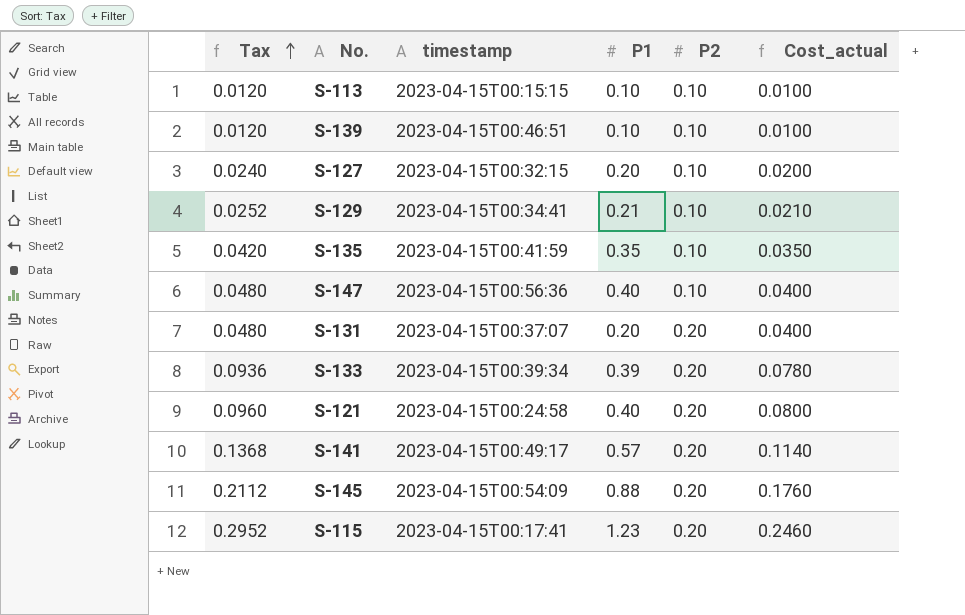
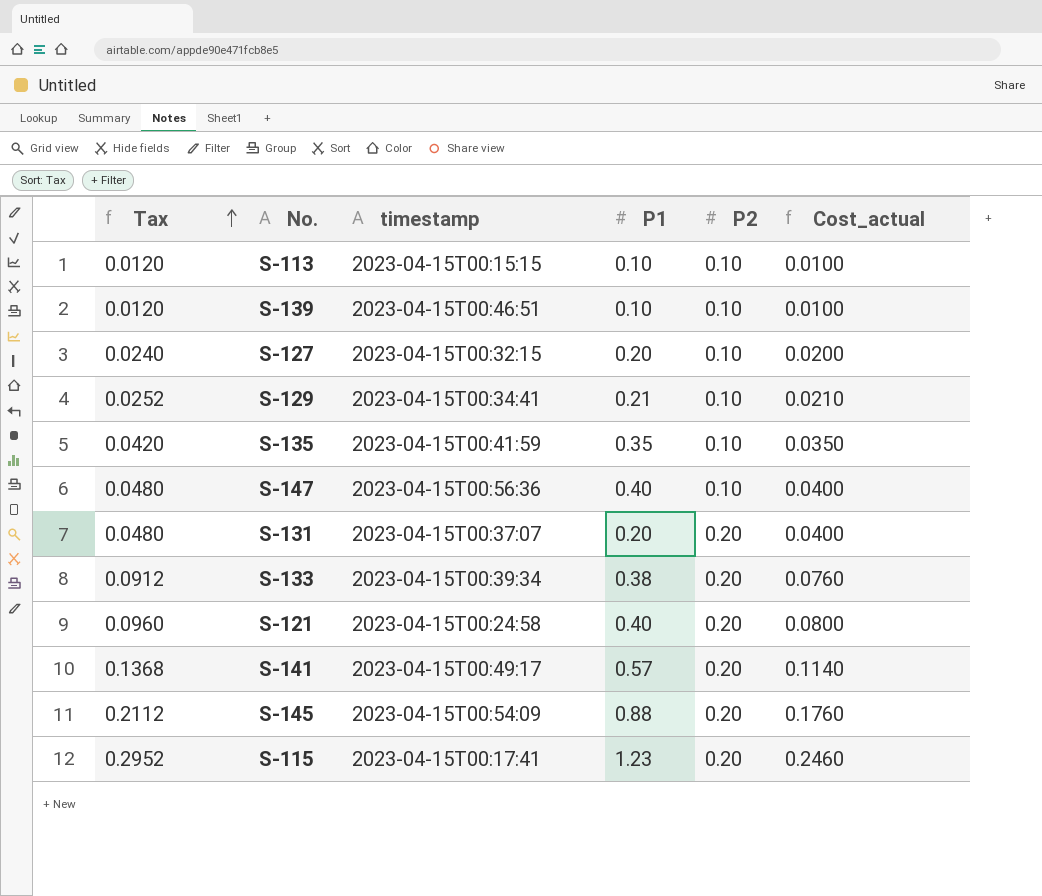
S-133 | Tax: 0.0936 -> 0.0912
S-133 | P1: 0.39 -> 0.38
S-133 | Cost_actual: 0.0780 -> 0.0760

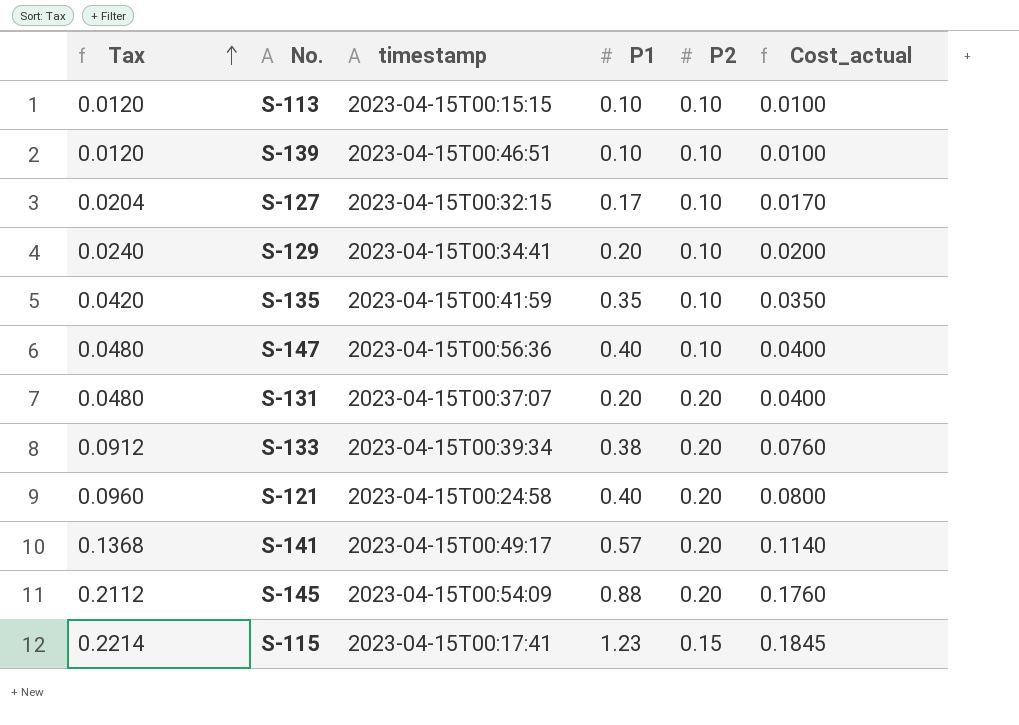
S-127 | Tax: 0.0240 -> 0.0204
S-127 | P1: 0.20 -> 0.17
S-127 | Cost_actual: 0.0200 -> 0.0170
S-129 | Tax: 0.0252 -> 0.0240
S-129 | P1: 0.21 -> 0.20
S-129 | Cost_actual: 0.0210 -> 0.0200
S-115 | Tax: 0.2952 -> 0.2214
S-115 | P2: 0.20 -> 0.15
S-115 | Cost_actual: 0.2460 -> 0.1845

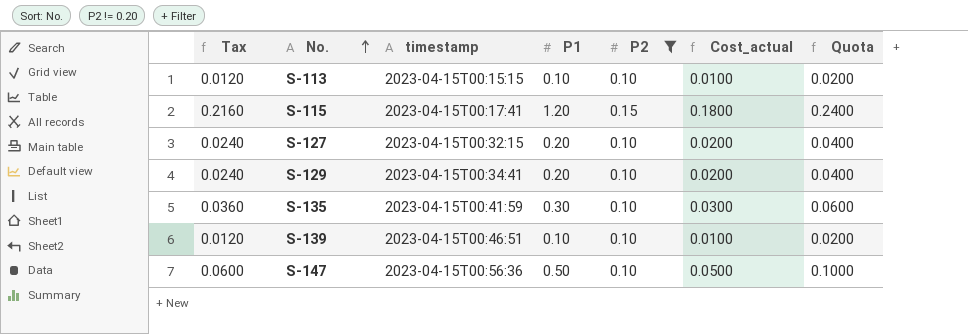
filter: none -> P2 != 0.20
row order: Tax ascending -> No. ascending
column Quota | formula: none -> [P1] * 0.2
S-115 | Tax: 0.2214 -> 0.2160
S-115 | P1: 1.23 -> 1.20
S-115 | Cost_actual: 0.1845 -> 0.1800
S-127 | Tax: 0.0204 -> 0.0240
S-127 | P1: 0.17 -> 0.20
S-127 | Cost_actual: 0.0170 -> 0.0200
S-135 | Tax: 0.0420 -> 0.0360
S-135 | P1: 0.35 -> 0.30
S-135 | Cost_actual: 0.0350 -> 0.0300
S-147 | Tax: 0.0480 -> 0.0600
S-147 | P1: 0.40 -> 0.50
S-147 | Cost_actual: 0.0400 -> 0.0500

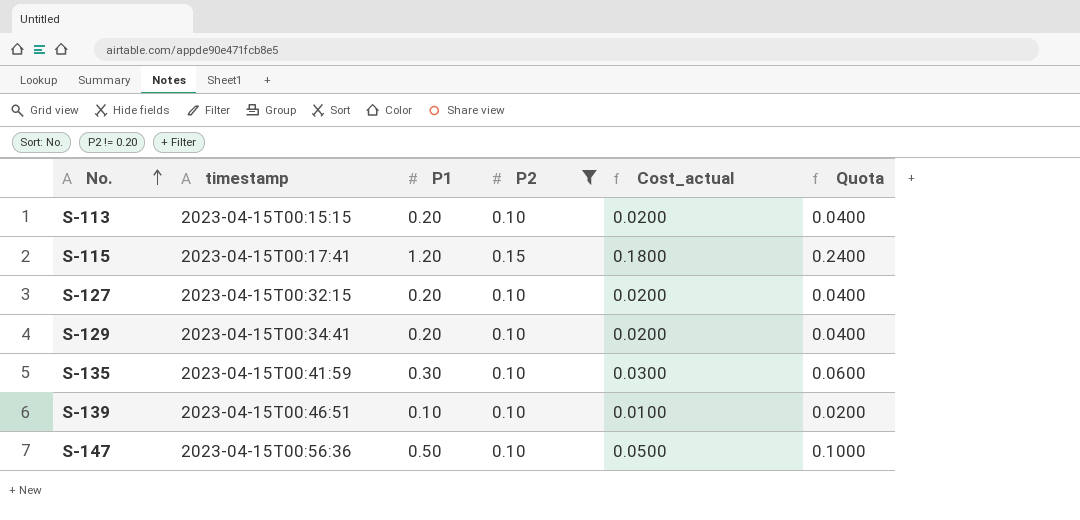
column Tax | formula: [Cost_actual] * 1.2 -> none
S-113 | P1: 0.10 -> 0.20
S-113 | Cost_actual: 0.0100 -> 0.0200
S-113 | Quota: 0.0200 -> 0.0400

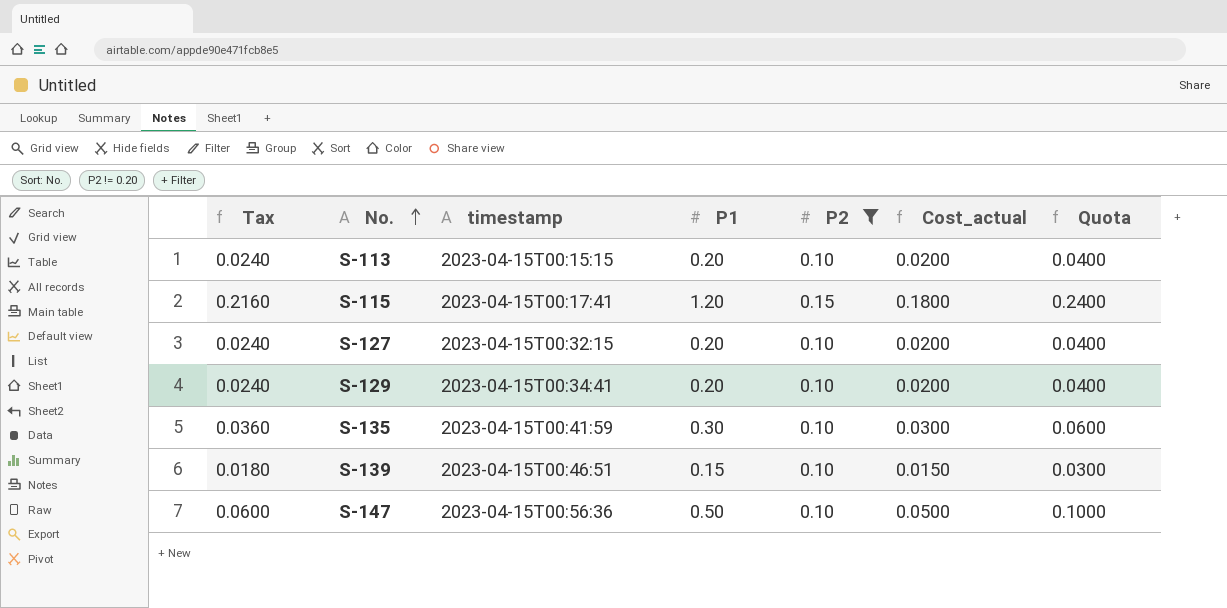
column Tax | formula: none -> [Cost_actual] * 1.2
S-139 | P1: 0.10 -> 0.15
S-139 | Cost_actual: 0.0100 -> 0.0150
S-139 | Quota: 0.0200 -> 0.0300

